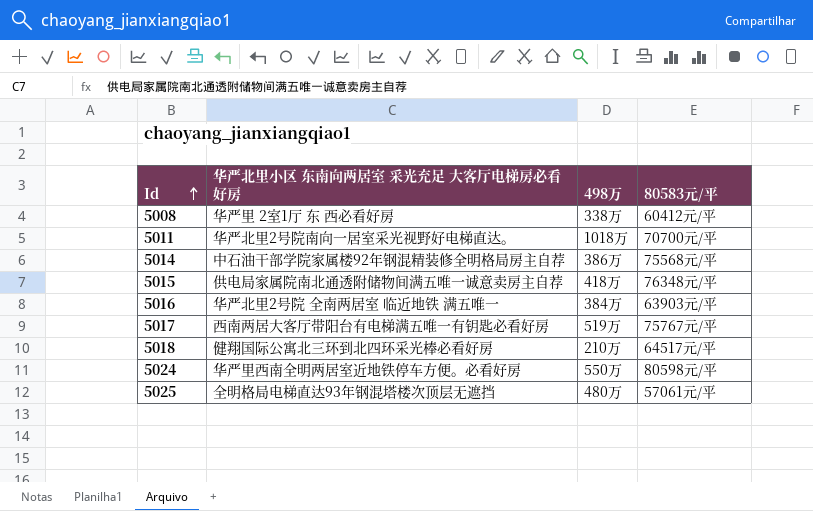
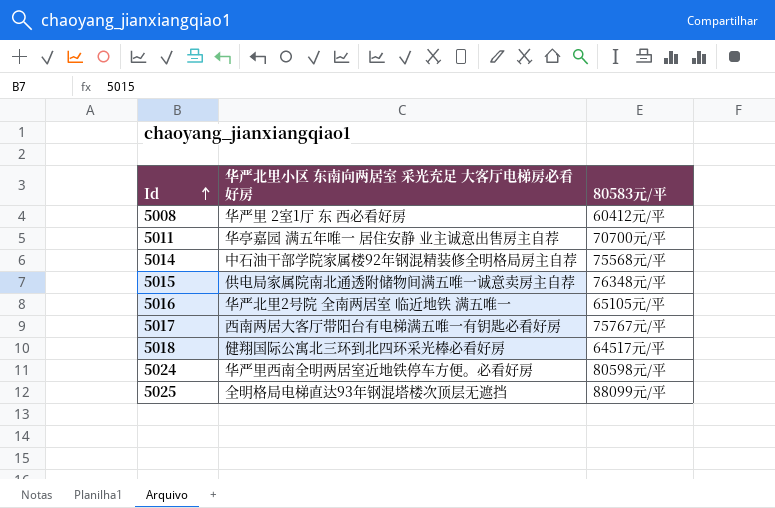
column 498万 | position: 3 -> none
5011 | 华严北里小区 东南向两居室 采光充足 大客厅电梯房必看好房: 华严北里2号院南向一居室采光视野好电梯直达。 -> 华亭嘉园 满五年唯一 居住安静 业主诚意出售房主自荐
5016 | 80583元/平: 63903元/平 -> 65105元/平
5025 | 80583元/平: 57061元/平 -> 88099元/平

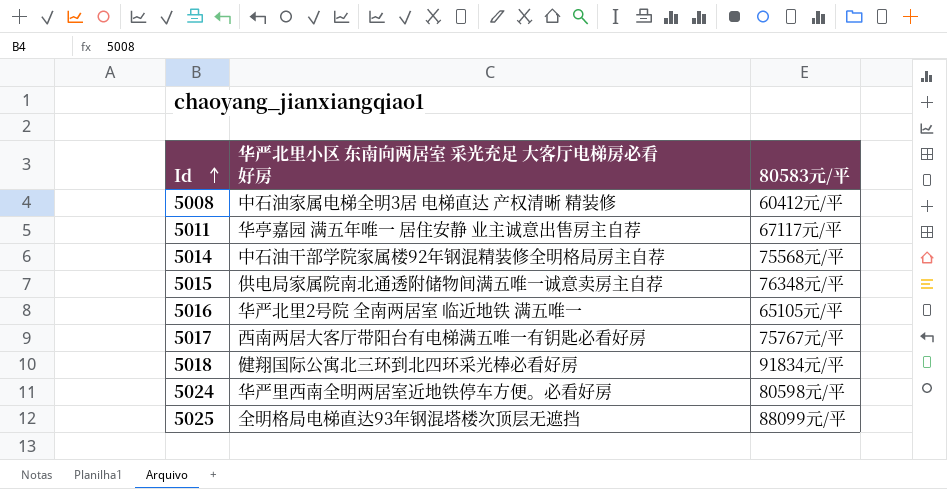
5008 | 华严北里小区 东南向两居室 采光充足 大客厅电梯房必看好房: 华严里 2室1厅 东 西必看好房 -> 中石油家属电梯全明3居 电梯直达 产权清晰 精装修
5011 | 80583元/平: 70700元/平 -> 67117元/平
5018 | 80583元/平: 64517元/平 -> 91834元/平

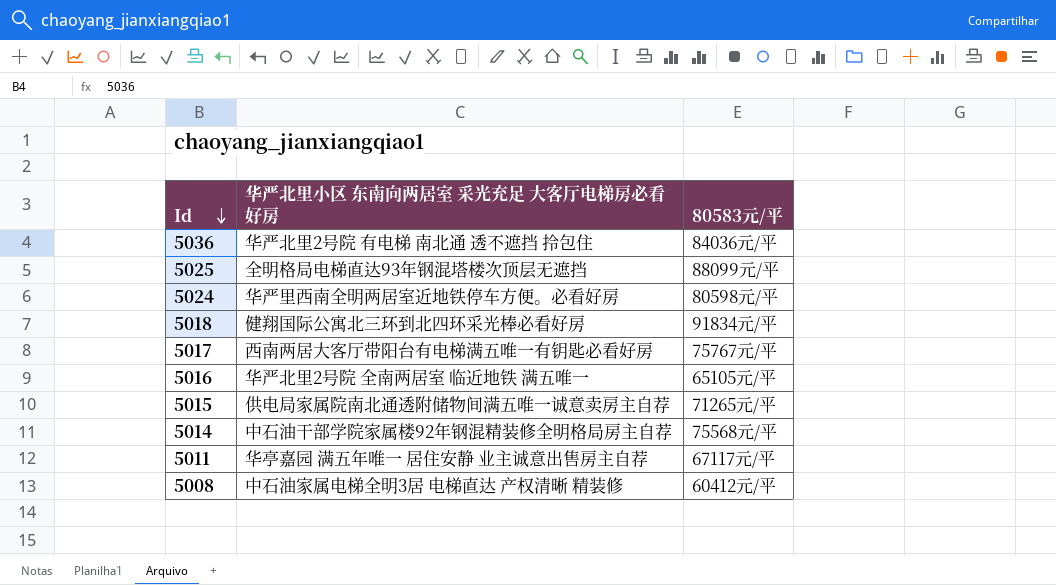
row order: Id ascending -> Id descending
row 5036: none -> 华严北里2号院 有电梯 南北通 透不遮挡 拎包住 | 84036元/平
5015 | 80583元/平: 76348元/平 -> 71265元/平

